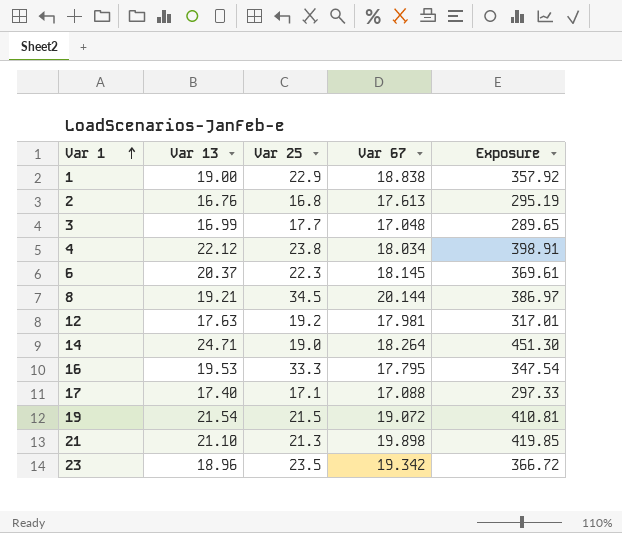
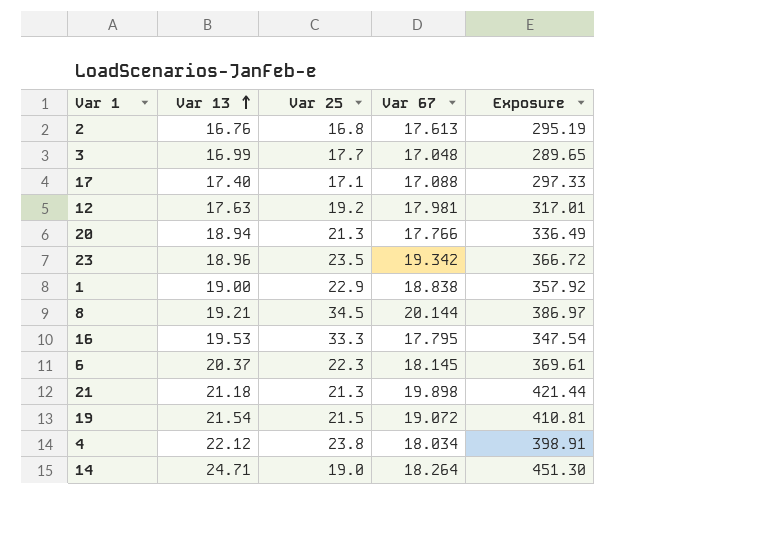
row order: Var 1 ascending -> Var 13 ascending
row 20: none -> 18.94 | 21.3 | 17.766 | 336.49
21 | Var 13: 21.10 -> 21.18
21 | Exposure: 419.85 -> 421.44

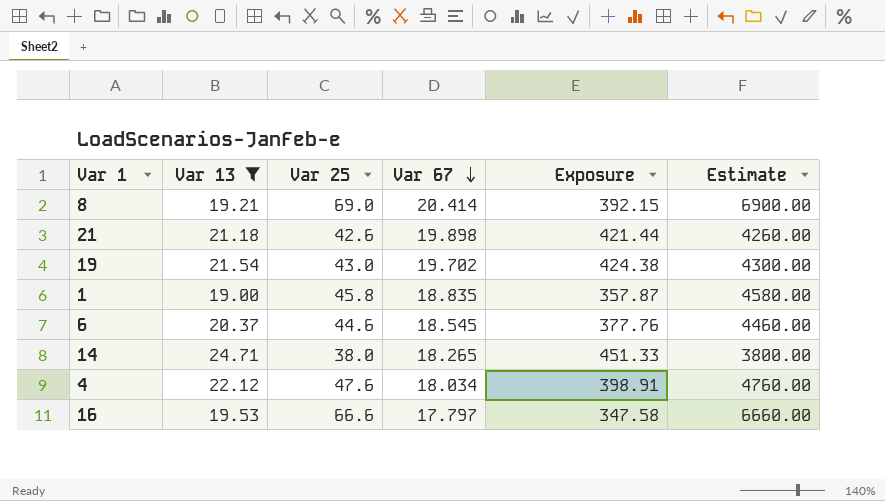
filter: none -> Var 13 >= 19.00
row order: Var 13 ascending -> Var 67 descending
column Estimate | formula: none -> [Var 25] * 100
8 | Var 25: 34.5 -> 69.0
8 | Var 67: 20.144 -> 20.414
8 | Exposure: 386.97 -> 392.15
21 | Var 25: 21.3 -> 42.6
19 | Var 25: 21.5 -> 43.0
19 | Var 67: 19.072 -> 19.702
19 | Exposure: 410.81 -> 424.38
1 | Var 25: 22.9 -> 45.8
1 | Var 67: 18.838 -> 18.835
1 | Exposure: 357.92 -> 357.87
6 | Var 25: 22.3 -> 44.6
6 | Var 67: 18.145 -> 18.545
6 | Exposure: 369.61 -> 377.76
14 | Var 25: 19.0 -> 38.0
14 | Var 67: 18.264 -> 18.265
14 | Exposure: 451.30 -> 451.33
4 | Var 25: 23.8 -> 47.6
16 | Var 25: 33.3 -> 66.6
16 | Var 67: 17.795 -> 17.797
16 | Exposure: 347.54 -> 347.58

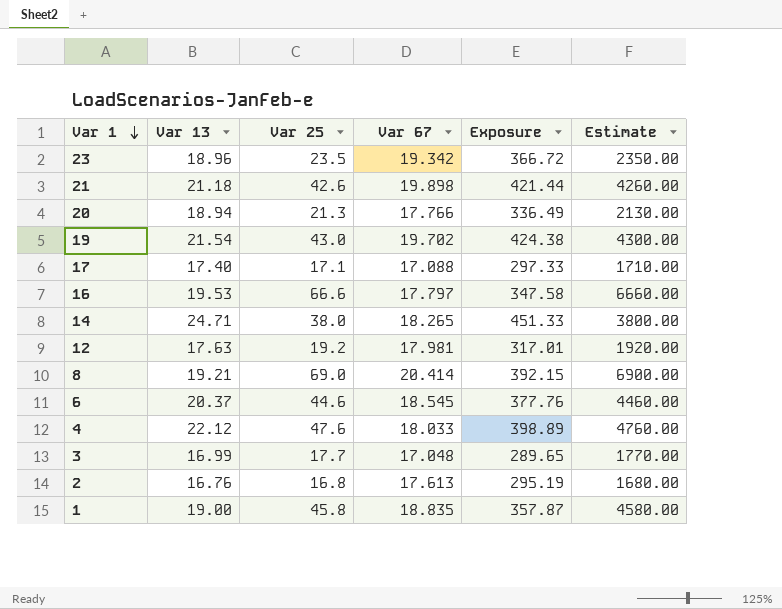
filter: Var 13 >= 19.00 -> none
row order: Var 67 descending -> Var 1 descending
4 | Var 67: 18.034 -> 18.033
4 | Exposure: 398.91 -> 398.89

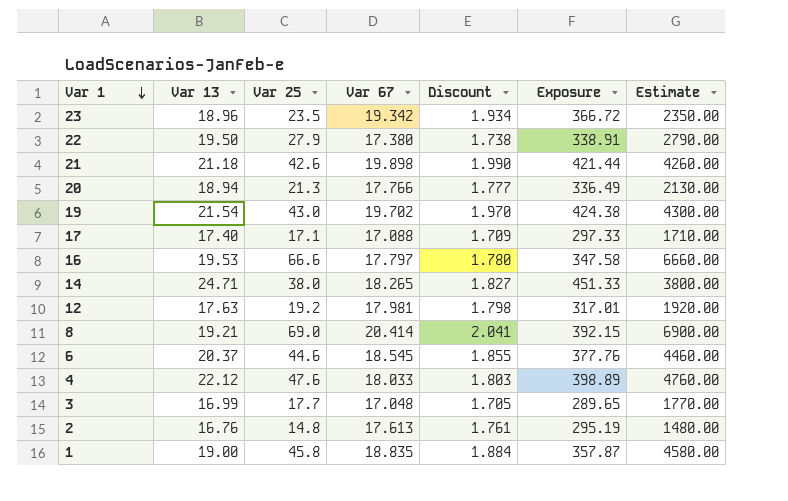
column Discount | formula: none -> [Var 67] * 0.1
row 22: none -> 19.50 | 27.9 | 17.380 | 1.738 | 338.91 | 2790.00
2 | Var 25: 16.8 -> 14.8
2 | Estimate: 1680.00 -> 1480.00

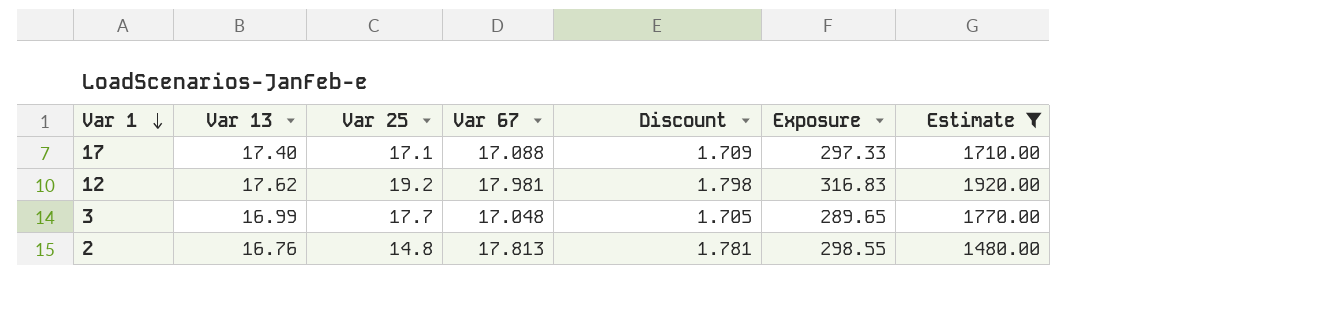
filter: none -> Estimate <= 1920.00
12 | Var 13: 17.63 -> 17.62
12 | Exposure: 317.01 -> 316.83
2 | Var 67: 17.613 -> 17.813
2 | Discount: 1.761 -> 1.781
2 | Exposure: 295.19 -> 298.55

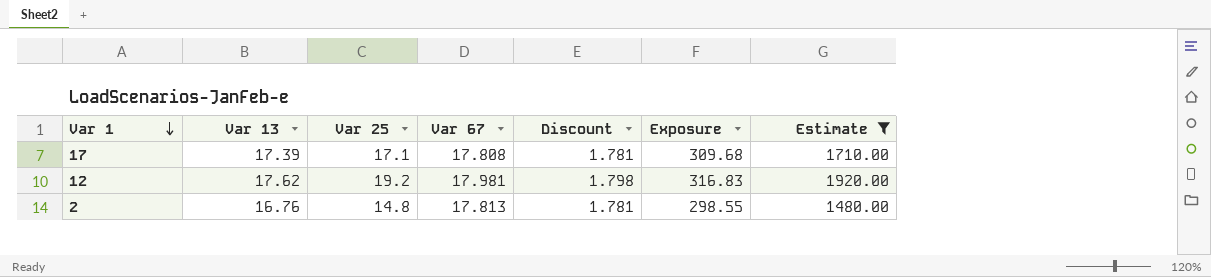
row 3: 16.99 | 17.7 | 17.048 | 1.705 | 289.65 | 1770.00 -> none
17 | Var 13: 17.40 -> 17.39
17 | Var 67: 17.088 -> 17.808
17 | Discount: 1.709 -> 1.781
17 | Exposure: 297.33 -> 309.68

